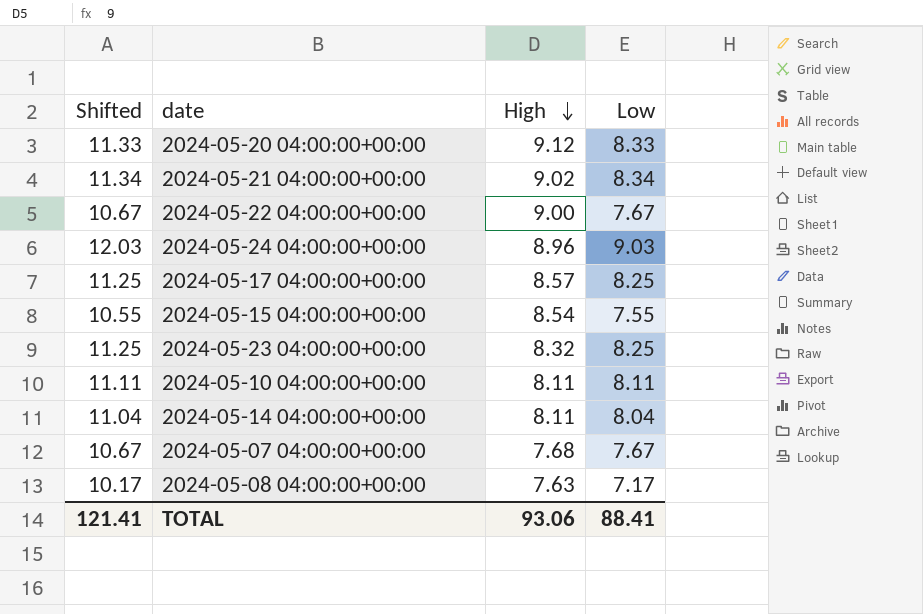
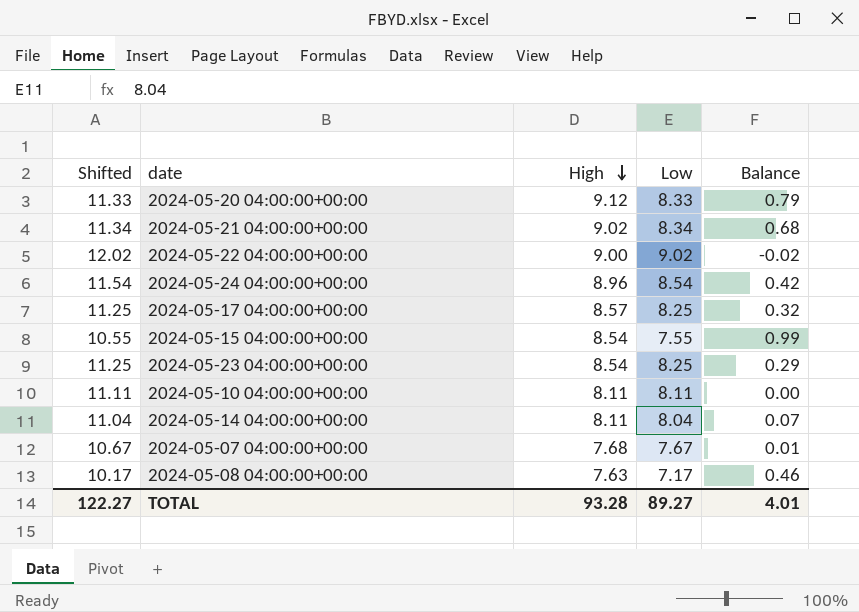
column Balance | formula: none -> [High] - [Low]
2024-05-22 04:00:00+00:00 | Shifted: 10.67 -> 12.02
2024-05-22 04:00:00+00:00 | Low: 7.67 -> 9.02
2024-05-24 04:00:00+00:00 | Shifted: 12.03 -> 11.54
2024-05-24 04:00:00+00:00 | Low: 9.03 -> 8.54
2024-05-23 04:00:00+00:00 | High: 8.32 -> 8.54
TOTAL | Shifted: 121.41 -> 122.27
TOTAL | High: 93.06 -> 93.28
TOTAL | Low: 88.41 -> 89.27

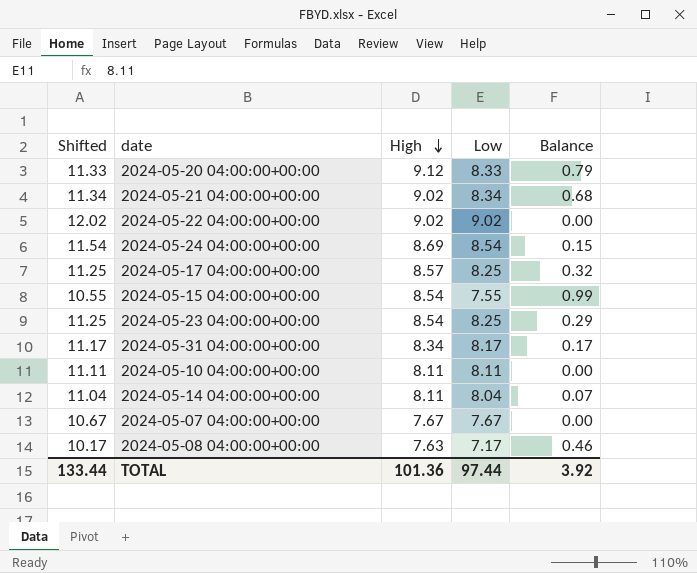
2024-05-22 04:00:00+00:00 | High: 9.00 -> 9.02
2024-05-22 04:00:00+00:00 | Balance: -0.02 -> 0.00
2024-05-24 04:00:00+00:00 | High: 8.96 -> 8.69
2024-05-24 04:00:00+00:00 | Balance: 0.42 -> 0.15
row 2024-05-31 04:00:00+00:00: none -> 11.17 | 8.34 | 8.17 | 0.17
2024-05-07 04:00:00+00:00 | High: 7.68 -> 7.67
2024-05-07 04:00:00+00:00 | Balance: 0.01 -> 0.00
TOTAL | Shifted: 122.27 -> 133.44
TOTAL | High: 93.28 -> 101.36
TOTAL | Low: 89.27 -> 97.44
TOTAL | Balance: 4.01 -> 3.92

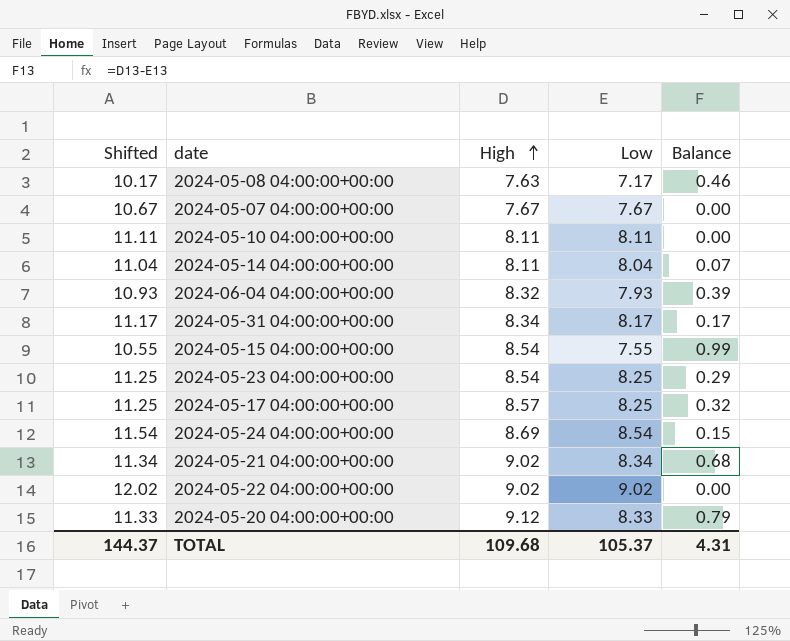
row order: High descending -> High ascending
row 2024-06-04 04:00:00+00:00: none -> 10.93 | 8.32 | 7.93 | 0.39
TOTAL | Shifted: 133.44 -> 144.37
TOTAL | High: 101.36 -> 109.68
TOTAL | Low: 97.44 -> 105.37
TOTAL | Balance: 3.92 -> 4.31

